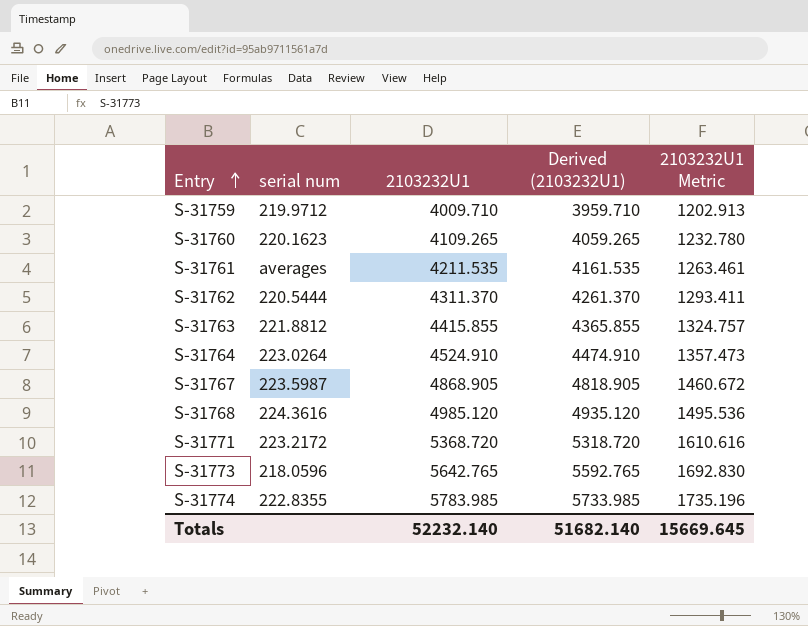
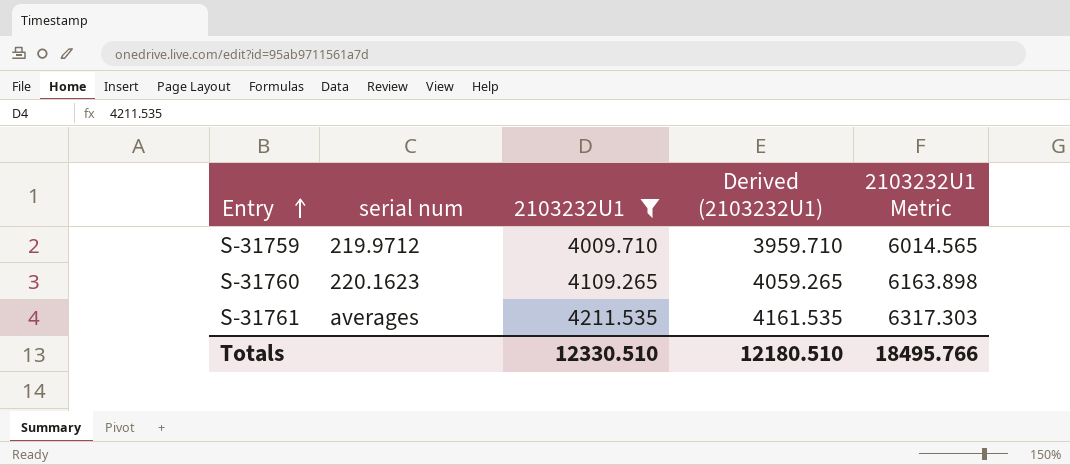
filter: none -> 2103232U1 <= 4211.535
column 2103232U1 Metric | formula: [2103232U1] * 0.3 -> [2103232U1] * 1.5
Totals | 2103232U1: 52232.140 -> 12330.510
Totals | Derived (2103232U1): 51682.140 -> 12180.510
Totals | 2103232U1 Metric: 15669.645 -> 18495.766

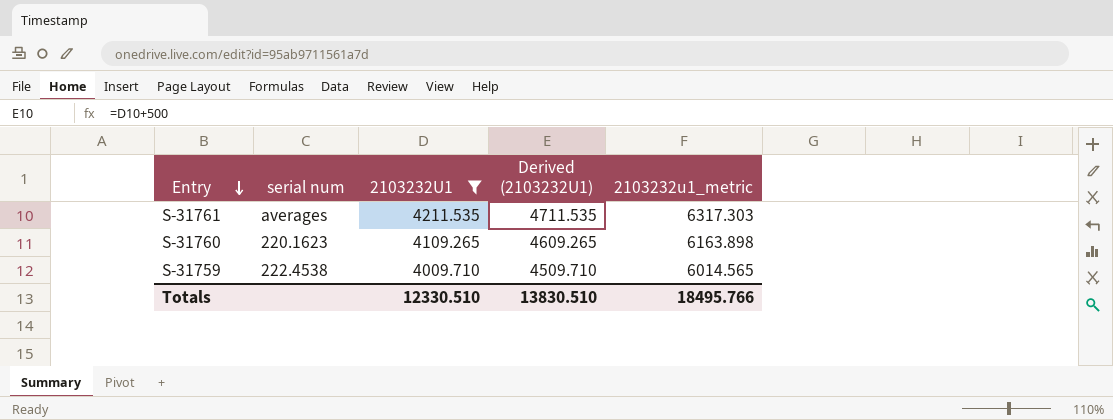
row order: Entry ascending -> Entry descending
column Derived (2103232U1) | formula: [2103232U1] - 50 -> [2103232U1] + 500
column name: 2103232U1 Metric -> 2103232u1_metric
S-31759 | serial num: 219.9712 -> 222.4538
Totals | Derived (2103232U1): 12180.510 -> 13830.510

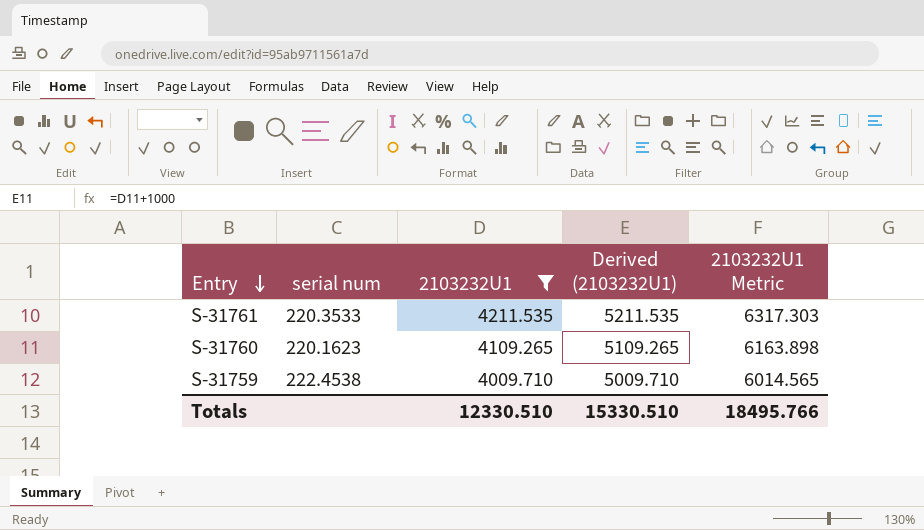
column Derived (2103232U1) | formula: [2103232U1] + 500 -> [2103232U1] + 1000
column name: 2103232u1_metric -> 2103232U1 Metric
S-31761 | serial num: averages -> 220.3533
Totals | Derived (2103232U1): 13830.510 -> 15330.510

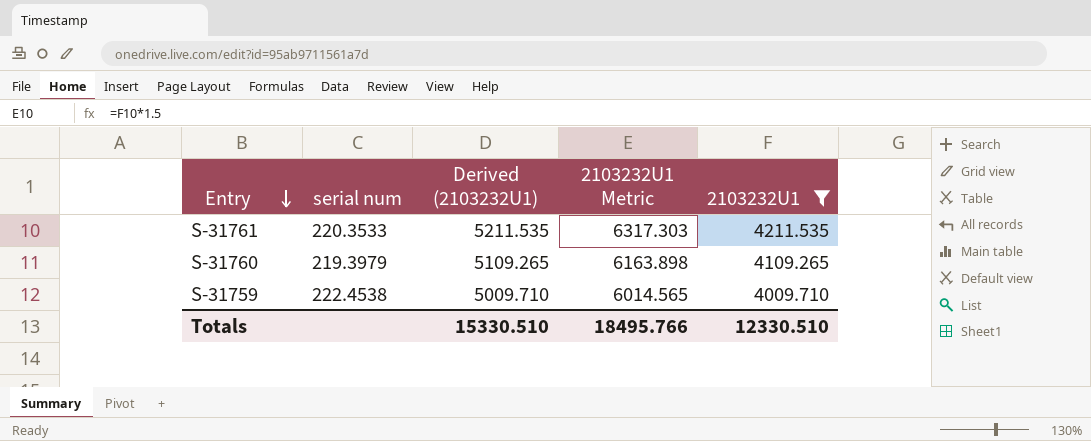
column 2103232U1 | position: 3 -> 5
S-31760 | serial num: 220.1623 -> 219.3979

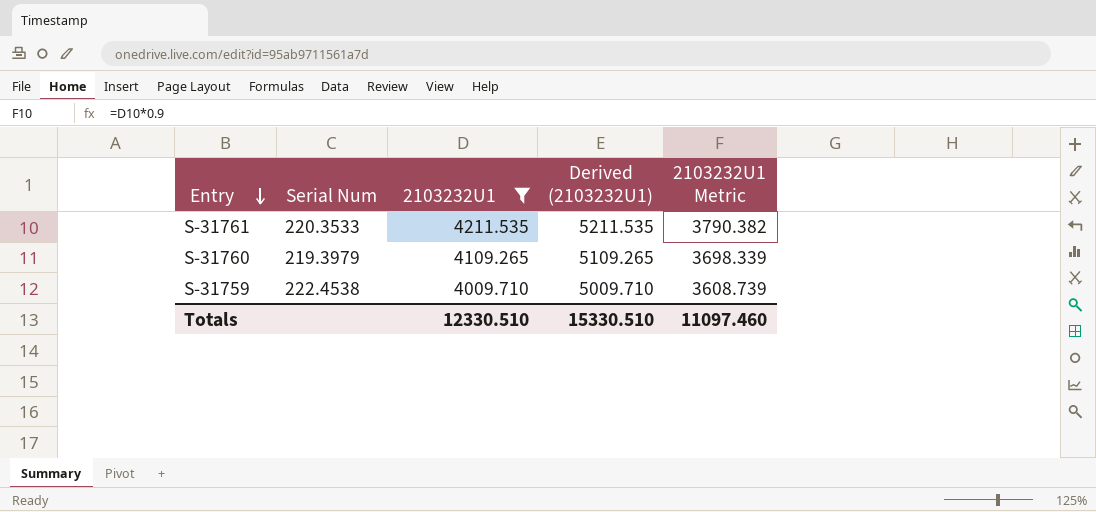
column name: serial num -> Serial Num
column 2103232U1 | position: 5 -> 3
column 2103232U1 Metric | formula: [2103232U1] * 1.5 -> [2103232U1] * 0.9
Totals | 2103232U1 Metric: 18495.766 -> 11097.460

